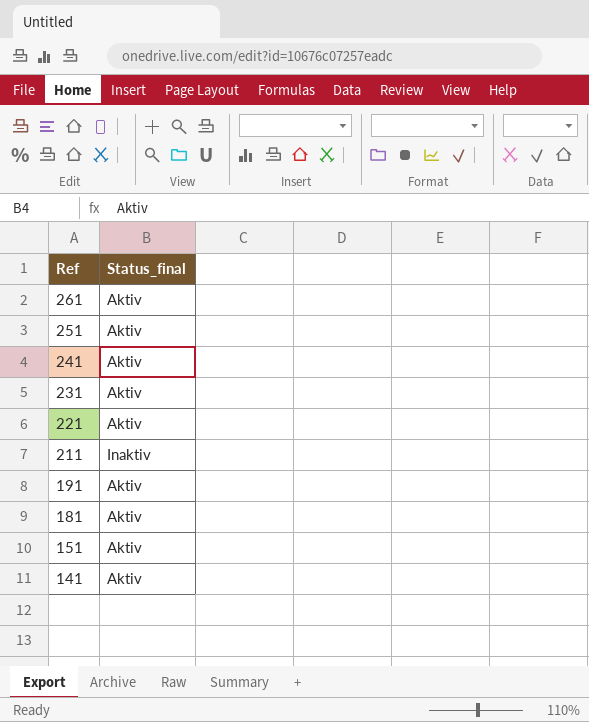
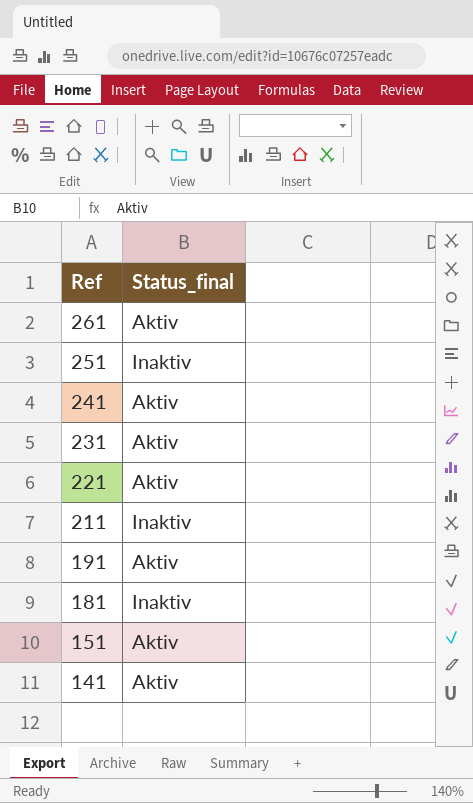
251 | Status_final: Aktiv -> Inaktiv
181 | Status_final: Aktiv -> Inaktiv

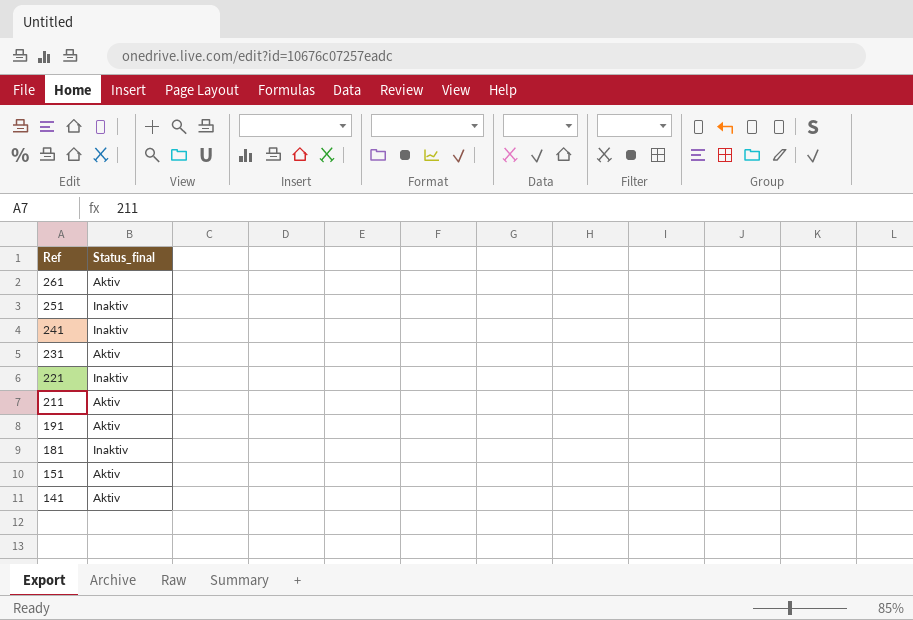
241 | Status_final: Aktiv -> Inaktiv
221 | Status_final: Aktiv -> Inaktiv
211 | Status_final: Inaktiv -> Aktiv

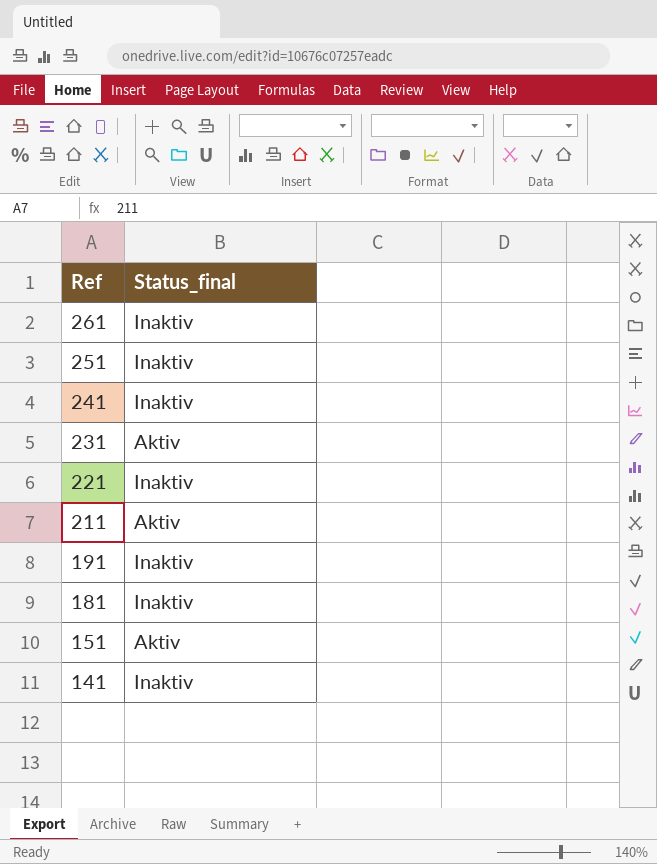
261 | Status_final: Aktiv -> Inaktiv
191 | Status_final: Aktiv -> Inaktiv
141 | Status_final: Aktiv -> Inaktiv

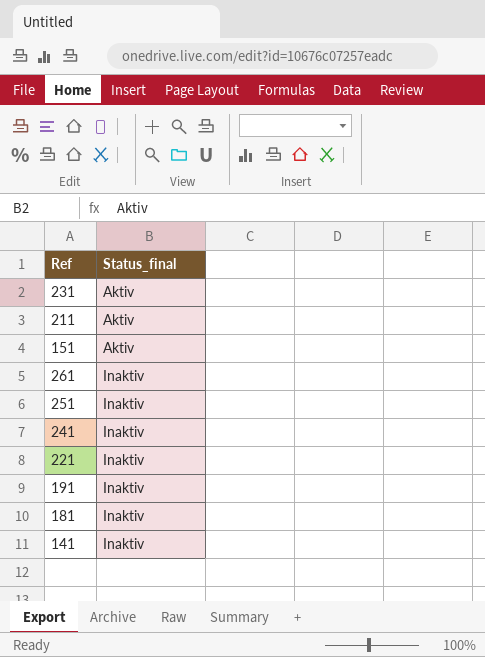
row order: Ref descending -> Status_final ascending

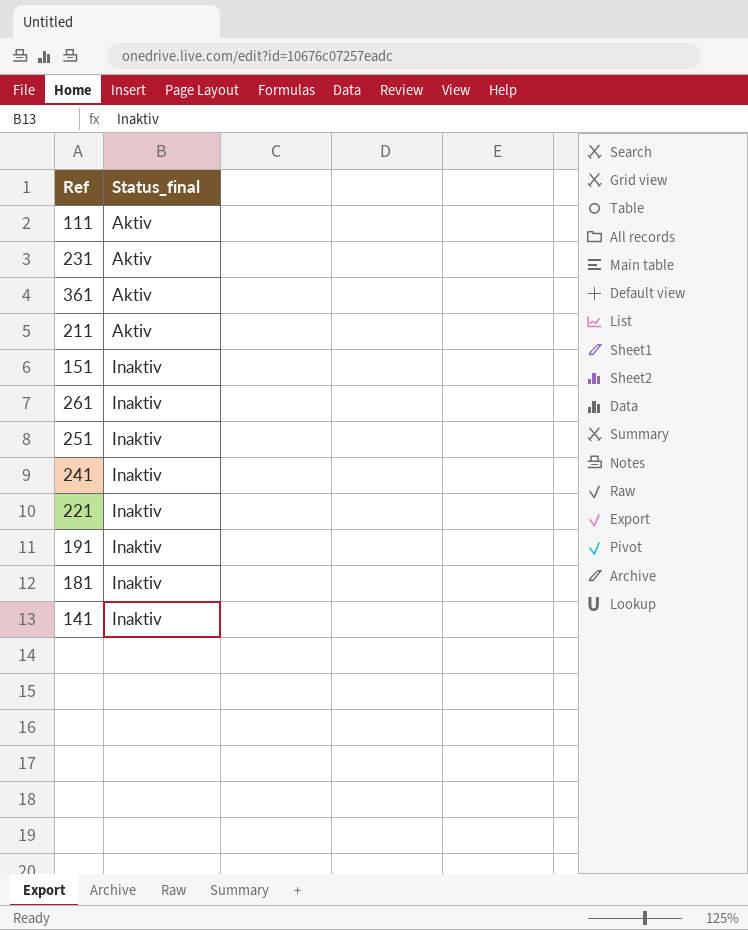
row 111: none -> Aktiv
row 361: none -> Aktiv
151 | Status_final: Aktiv -> Inaktiv

